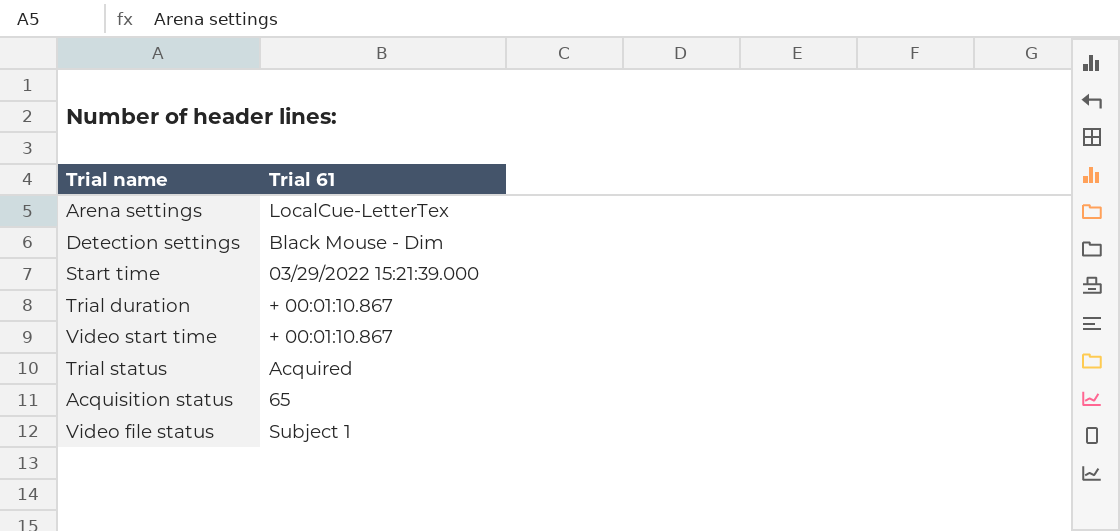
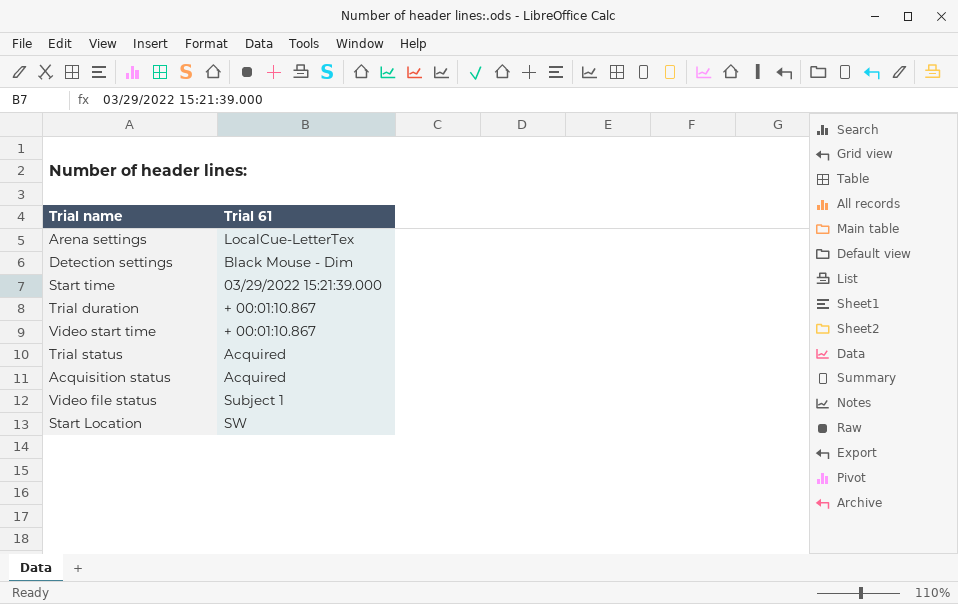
Acquisition status | Trial 61: 65 -> Acquired
row Start Location: none -> SW

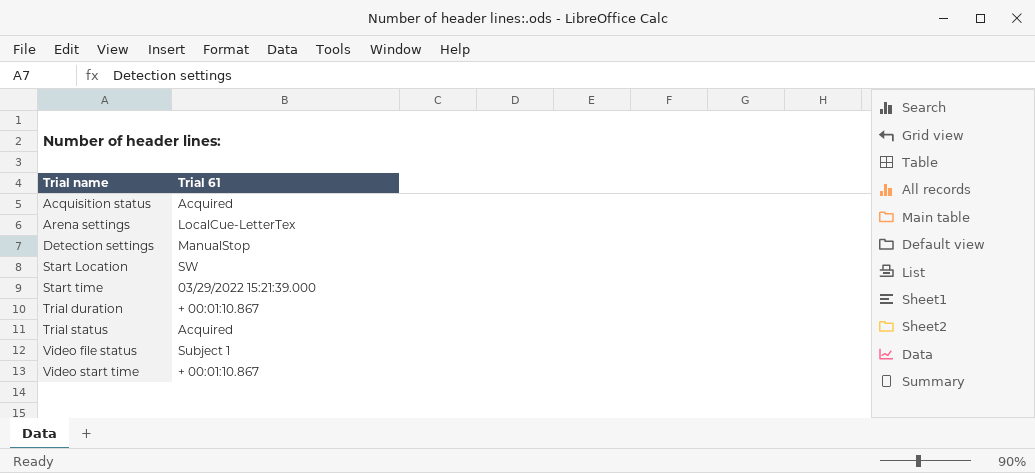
row order: none -> Trial name ascending
Detection settings | Trial 61: Black Mouse - Dim -> ManualStop

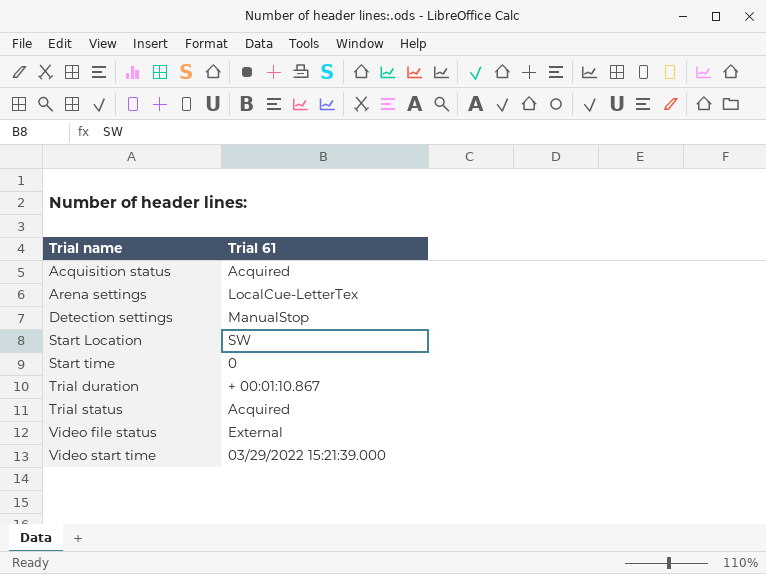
Start time | Trial 61: 03/29/2022 15:21:39.000 -> 0
Video file status | Trial 61: Subject 1 -> External
Video start time | Trial 61: + 00:01:10.867 -> 03/29/2022 15:21:39.000

